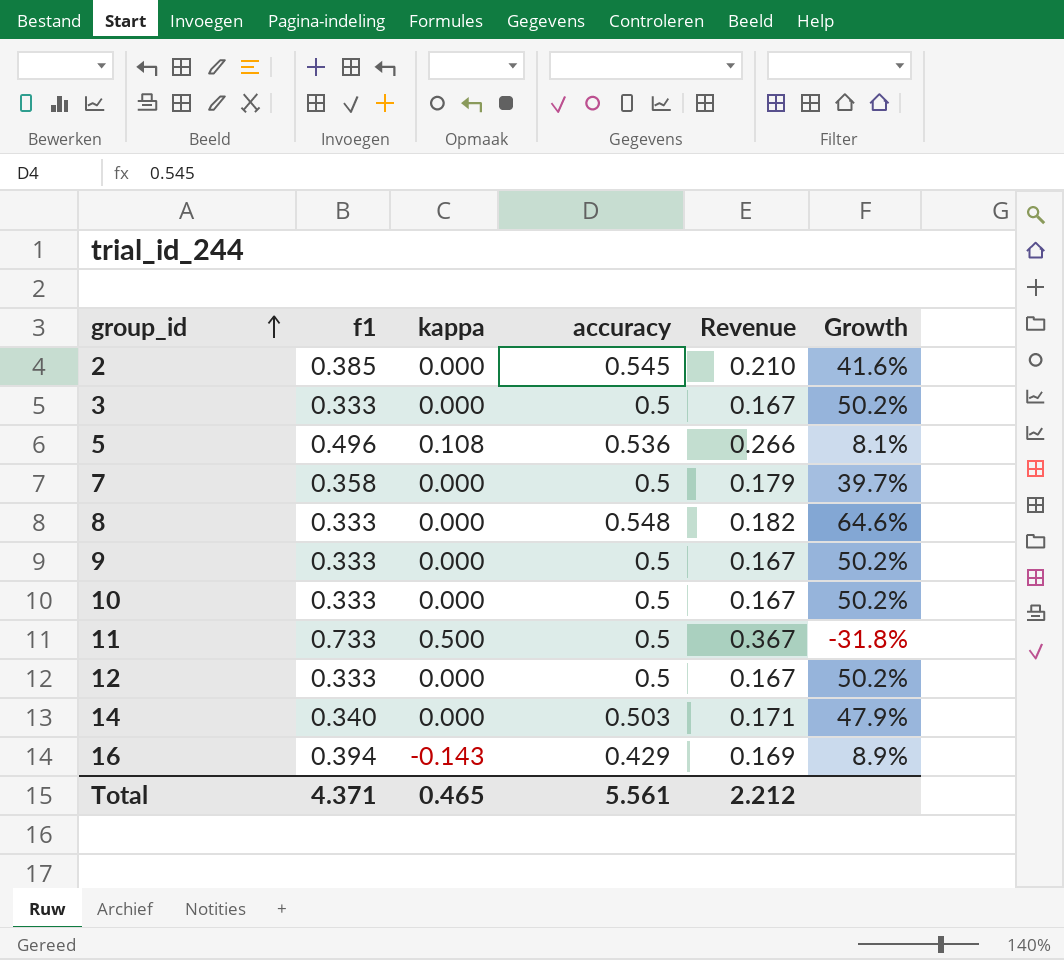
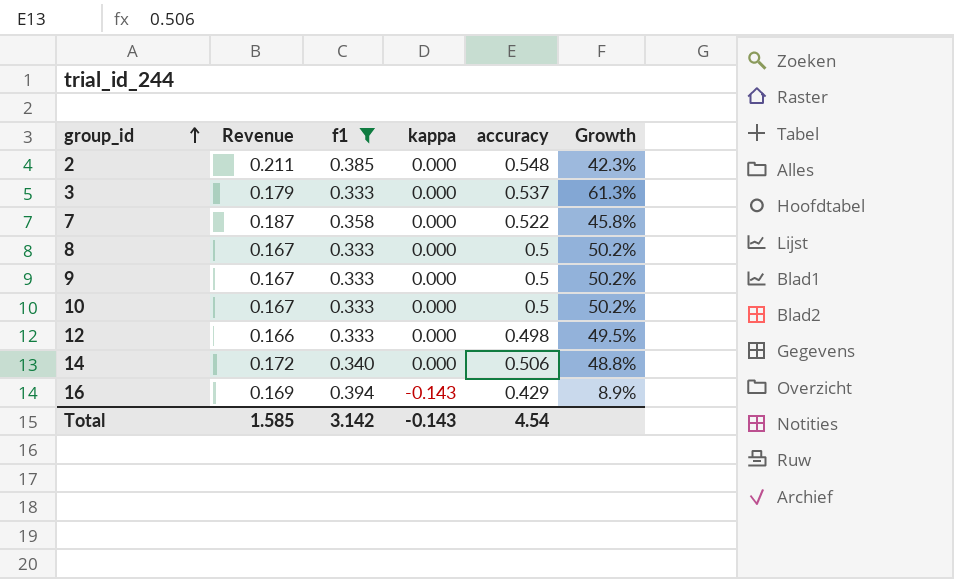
filter: none -> f1 <= 0.394
column Revenue | position: 5 -> 2
2 | Revenue: 0.210 -> 0.211
2 | accuracy: 0.545 -> 0.548
2 | Growth: 41.6% -> 42.3%
3 | Revenue: 0.167 -> 0.179
3 | accuracy: 0.5 -> 0.537
3 | Growth: 50.2% -> 61.3%
7 | Revenue: 0.179 -> 0.187
7 | accuracy: 0.5 -> 0.522
7 | Growth: 39.7% -> 45.8%
8 | Revenue: 0.182 -> 0.167
8 | accuracy: 0.548 -> 0.5
8 | Growth: 64.6% -> 50.2%
12 | Revenue: 0.167 -> 0.166
12 | accuracy: 0.5 -> 0.498
12 | Growth: 50.2% -> 49.5%
14 | Revenue: 0.171 -> 0.172
14 | accuracy: 0.503 -> 0.506
14 | Growth: 47.9% -> 48.8%
Total | Revenue: 2.212 -> 1.585
Total | f1: 4.371 -> 3.142
Total | kappa: 0.465 -> -0.143
Total | accuracy: 5.561 -> 4.54

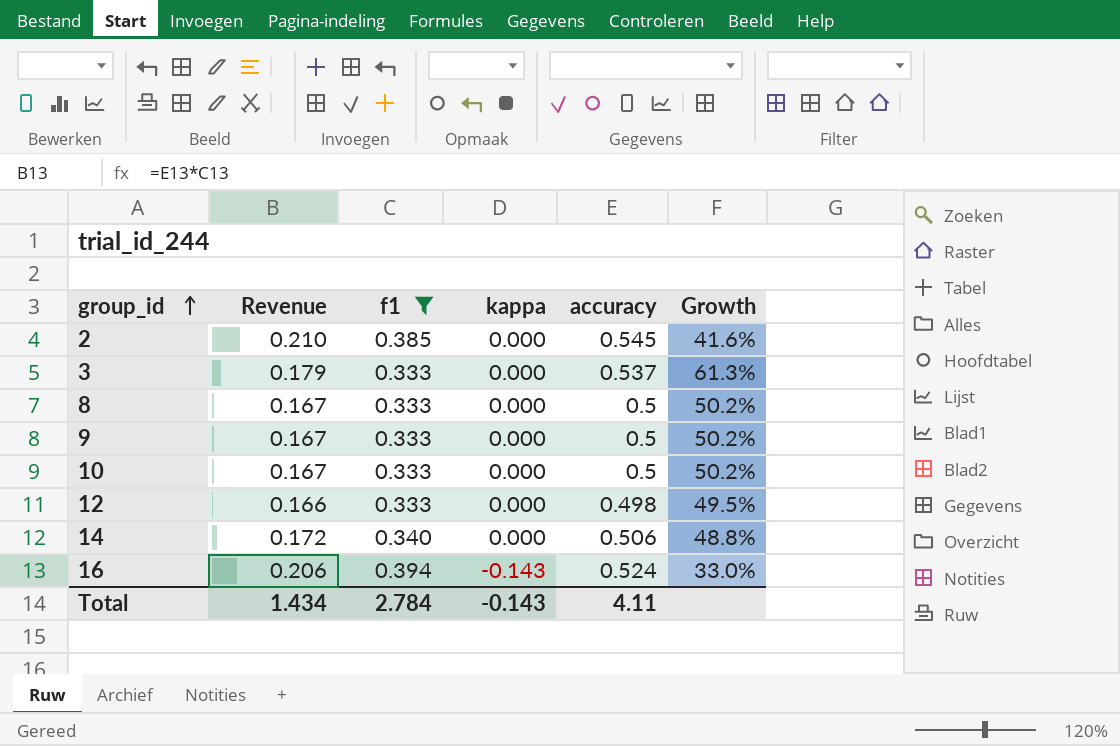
row 7: 0.187 | 0.358 | 0.000 | 0.522 | 45.8% -> none
2 | Revenue: 0.211 -> 0.210
2 | accuracy: 0.548 -> 0.545
2 | Growth: 42.3% -> 41.6%
16 | Revenue: 0.169 -> 0.206
16 | accuracy: 0.429 -> 0.524
16 | Growth: 8.9% -> 33.0%
Total | Revenue: 1.585 -> 1.434
Total | f1: 3.142 -> 2.784
Total | accuracy: 4.54 -> 4.11

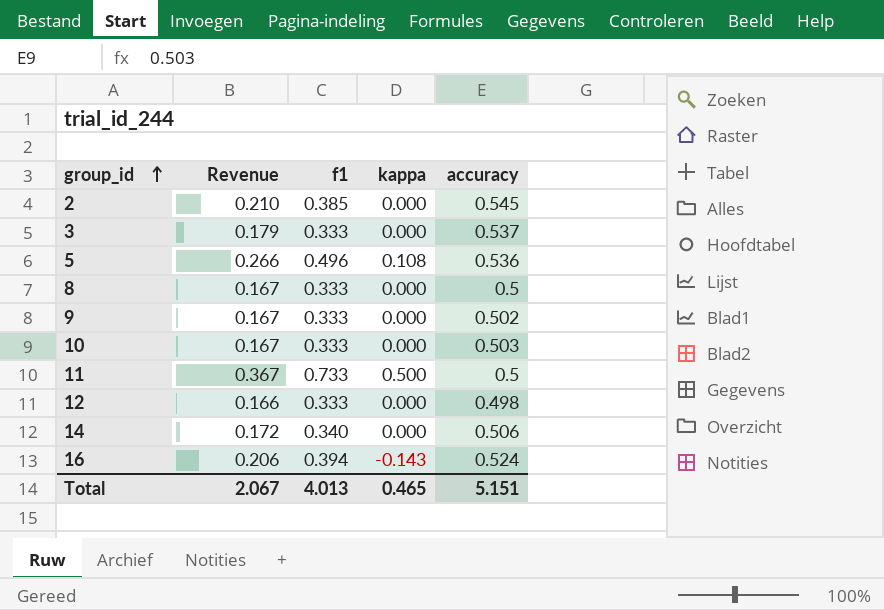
filter: f1 <= 0.394 -> none
column Growth | formula: ([accuracy] - [f1]) / [f1] -> none
9 | accuracy: 0.5 -> 0.502
10 | accuracy: 0.5 -> 0.503
Total | Revenue: 1.434 -> 2.067
Total | f1: 2.784 -> 4.013
Total | kappa: -0.143 -> 0.465
Total | accuracy: 4.11 -> 5.151

